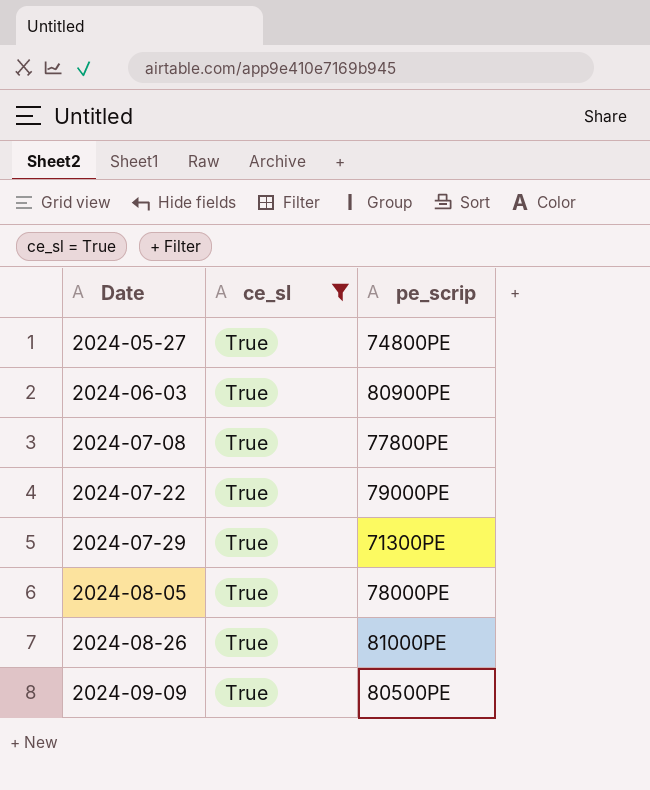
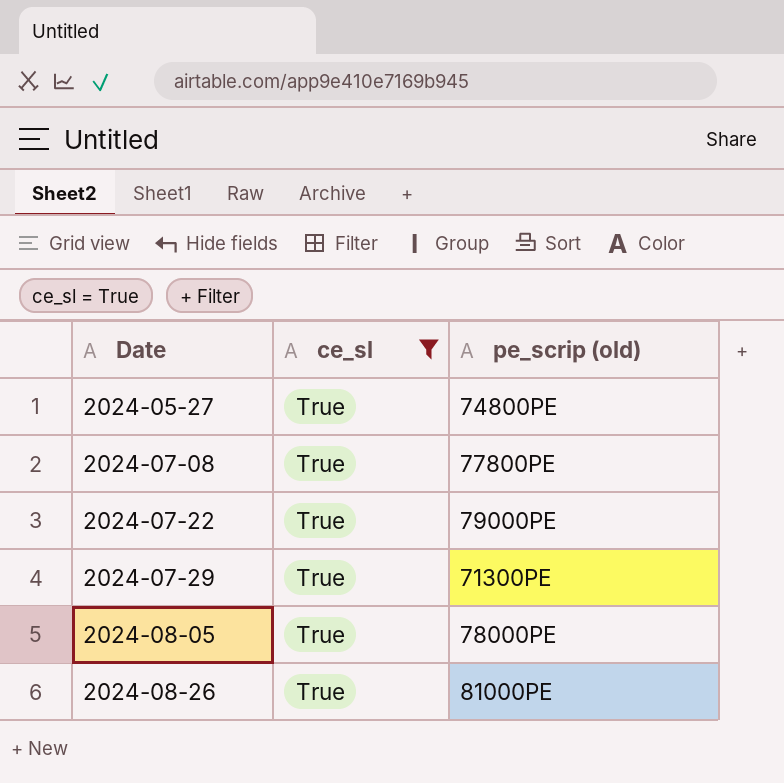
column name: pe_scrip -> pe_scrip (old)
row 2024-06-03: True | 80900PE -> none
row 2024-09-09: True | 80500PE -> none

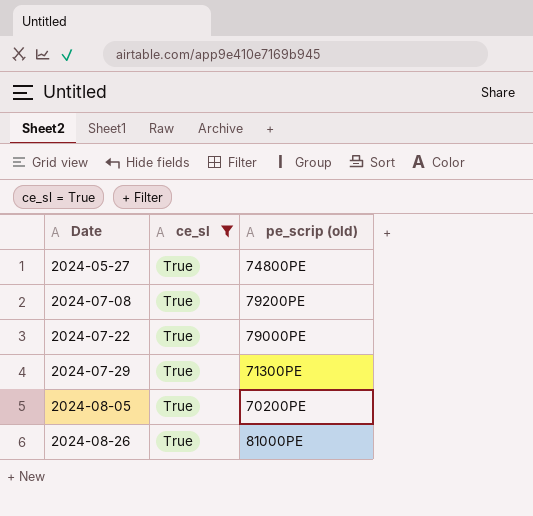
2024-07-08 | pe_scrip (old): 77800PE -> 79200PE
2024-08-05 | pe_scrip (old): 78000PE -> 70200PE

